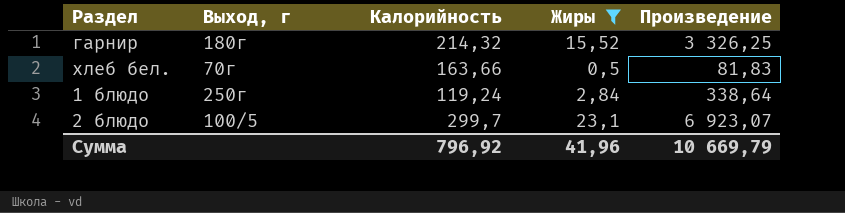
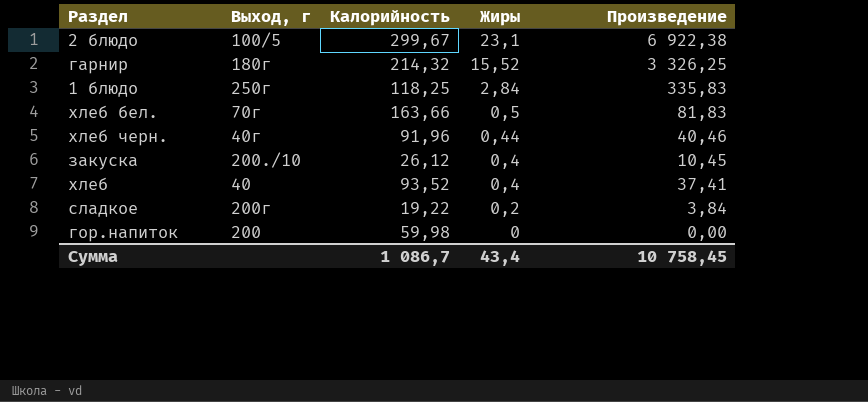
filter: Жиры >= 0,5 -> none
row order: none -> Жиры descending
2 блюдо | Калорийность: 299,7 -> 299,67
2 блюдо | Произведение: 6 923,07 -> 6 922,38
1 блюдо | Калорийность: 119,24 -> 118,25
1 блюдо | Произведение: 338,64 -> 335,83
Сумма | Калорийность: 796,92 -> 1 086,7
Сумма | Жиры: 41,96 -> 43,4
Сумма | Произведение: 10 669,79 -> 10 758,45

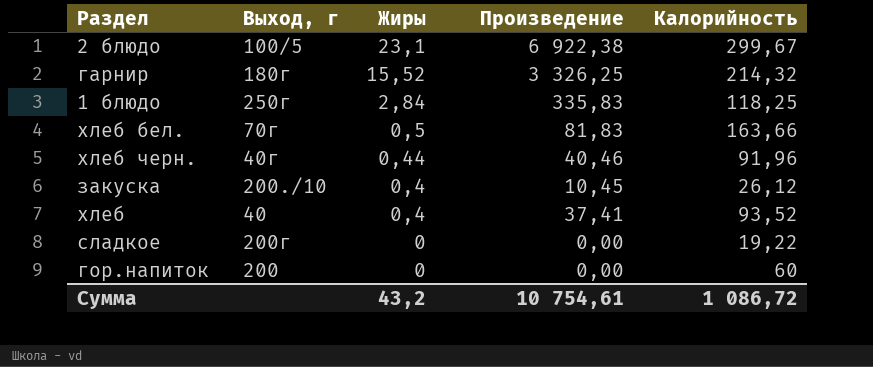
column Калорийность | position: 3 -> 5
сладкое | Жиры: 0,2 -> 0
сладкое | Произведение: 3,84 -> 0,00
гор.напиток | Калорийность: 59,98 -> 60
Сумма | Жиры: 43,4 -> 43,2
Сумма | Произведение: 10 758,45 -> 10 754,61
Сумма | Калорийность: 1 086,7 -> 1 086,72

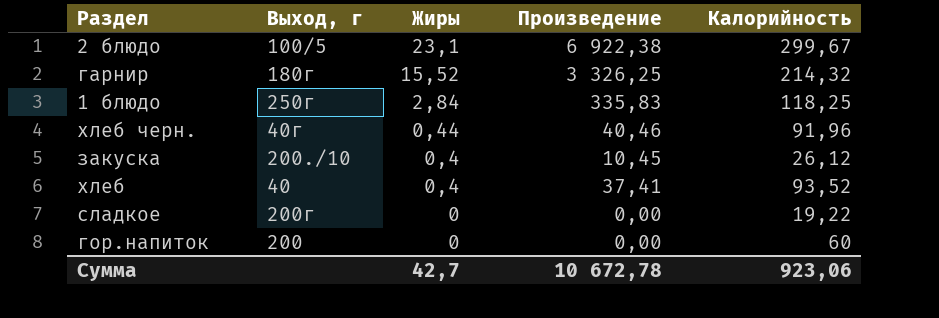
row хлеб бел.: 70г | 0,5 | 81,83 | 163,66 -> none
Сумма | Жиры: 43,2 -> 42,7
Сумма | Произведение: 10 754,61 -> 10 672,78
Сумма | Калорийность: 1 086,72 -> 923,06

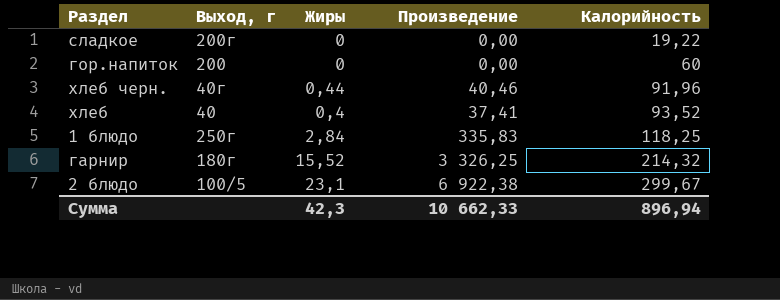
row order: Жиры descending -> Калорийность ascending
row закуска: 200./10 | 0,4 | 10,45 | 26,12 -> none
Сумма | Жиры: 42,7 -> 42,3
Сумма | Произведение: 10 672,78 -> 10 662,33
Сумма | Калорийность: 923,06 -> 896,94

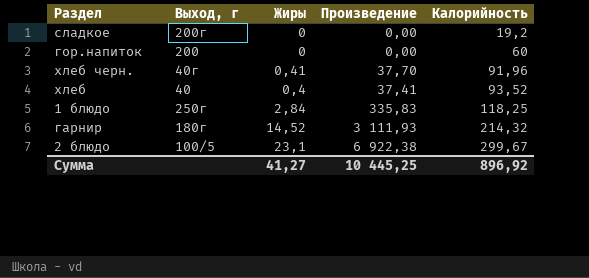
сладкое | Калорийность: 19,22 -> 19,2
хлеб черн. | Жиры: 0,44 -> 0,41
хлеб черн. | Произведение: 40,46 -> 37,70
гарнир | Жиры: 15,52 -> 14,52
гарнир | Произведение: 3 326,25 -> 3 111,93
Сумма | Жиры: 42,3 -> 41,27
Сумма | Произведение: 10 662,33 -> 10 445,25
Сумма | Калорийность: 896,94 -> 896,92

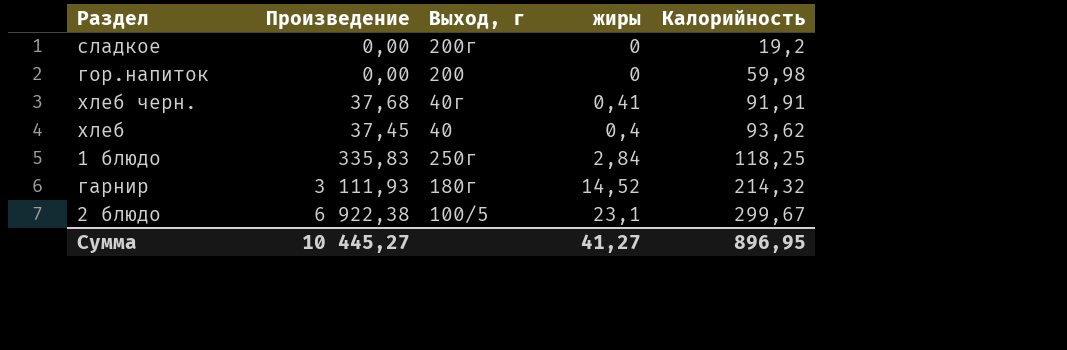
column Произведение | position: 4 -> 2
column name: Жиры -> жиры
гор.напиток | Калорийность: 60 -> 59,98
хлеб черн. | Произведение: 37,70 -> 37,68
хлеб черн. | Калорийность: 91,96 -> 91,91
хлеб | Произведение: 37,41 -> 37,45
хлеб | Калорийность: 93,52 -> 93,62
Сумма | Произведение: 10 445,25 -> 10 445,27
Сумма | Калорийность: 896,92 -> 896,95

